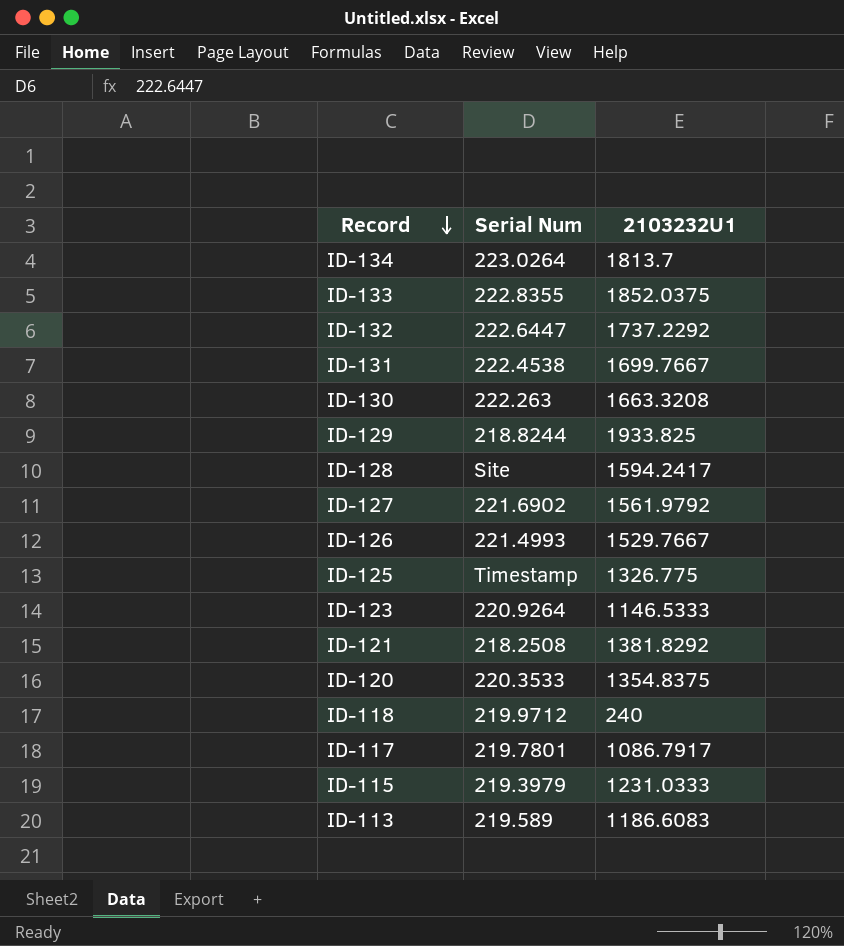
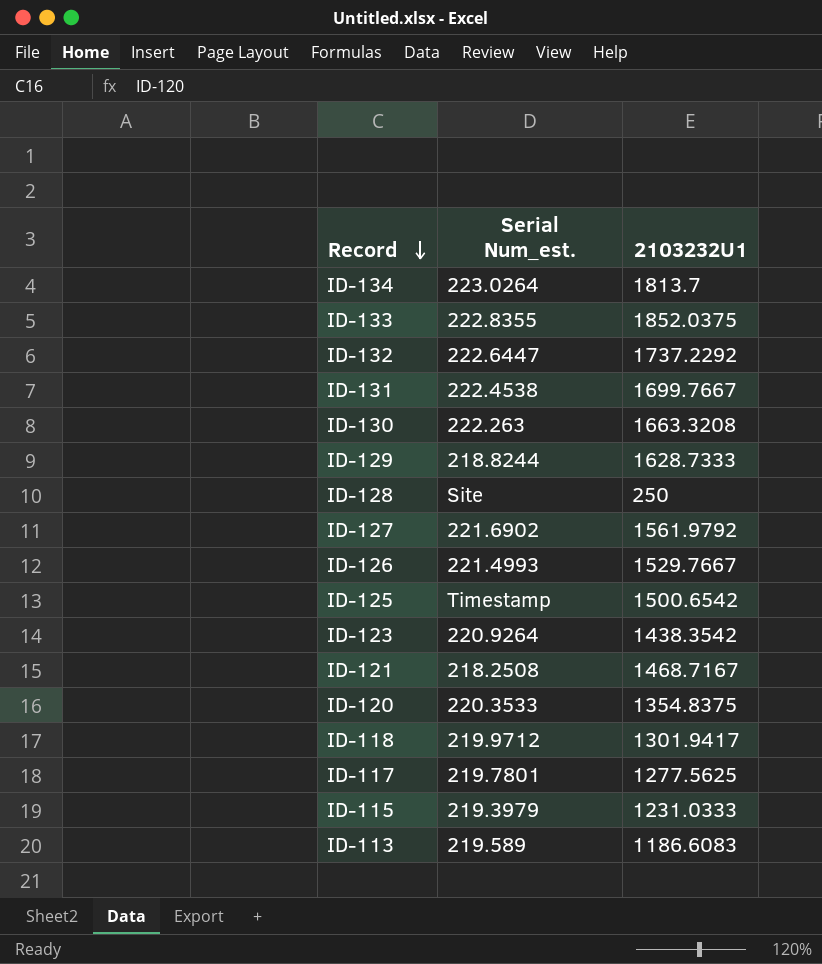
column name: Serial Num -> Serial Num_est.
ID-129 | 2103232U1: 1933.825 -> 1628.7333
ID-128 | 2103232U1: 1594.2417 -> 250
ID-125 | 2103232U1: 1326.775 -> 1500.6542
ID-123 | 2103232U1: 1146.5333 -> 1438.3542
ID-121 | 2103232U1: 1381.8292 -> 1468.7167
ID-118 | 2103232U1: 240 -> 1301.9417
ID-117 | 2103232U1: 1086.7917 -> 1277.5625

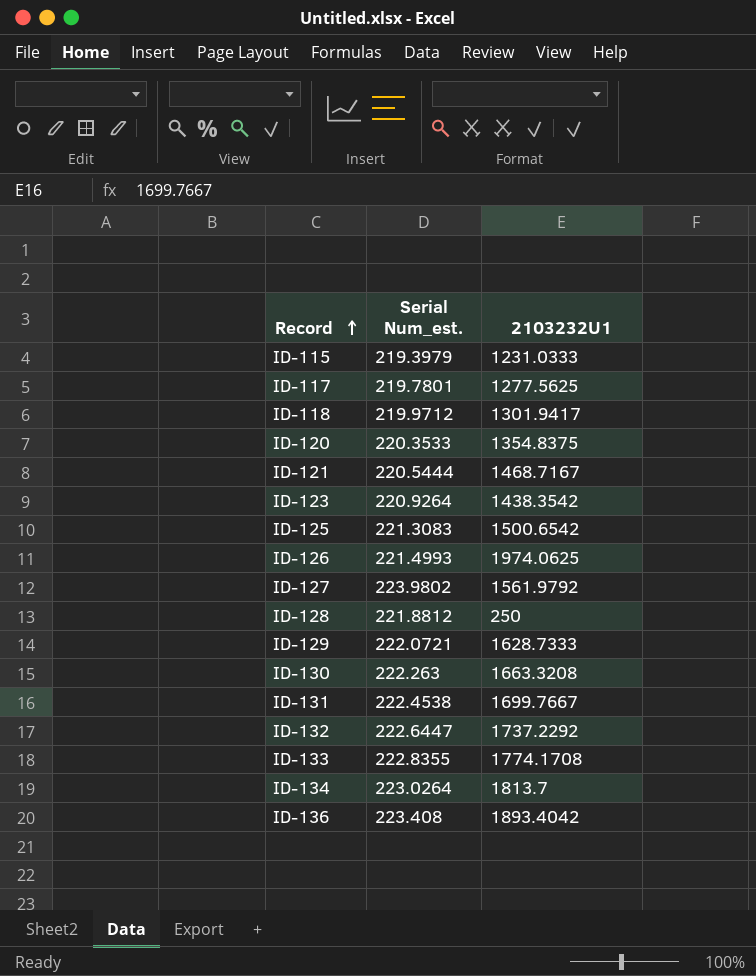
row order: Record descending -> Record ascending
row ID-113: 219.589 | 1186.6083 -> none
ID-121 | Serial Num_est.: 218.2508 -> 220.5444
ID-125 | Serial Num_est.: Timestamp -> 221.3083
ID-126 | 2103232U1: 1529.7667 -> 1974.0625
ID-127 | Serial Num_est.: 221.6902 -> 223.9802
ID-128 | Serial Num_est.: Site -> 221.8812
ID-129 | Serial Num_est.: 218.8244 -> 222.0721
ID-133 | 2103232U1: 1852.0375 -> 1774.1708
row ID-136: none -> 223.408 | 1893.4042

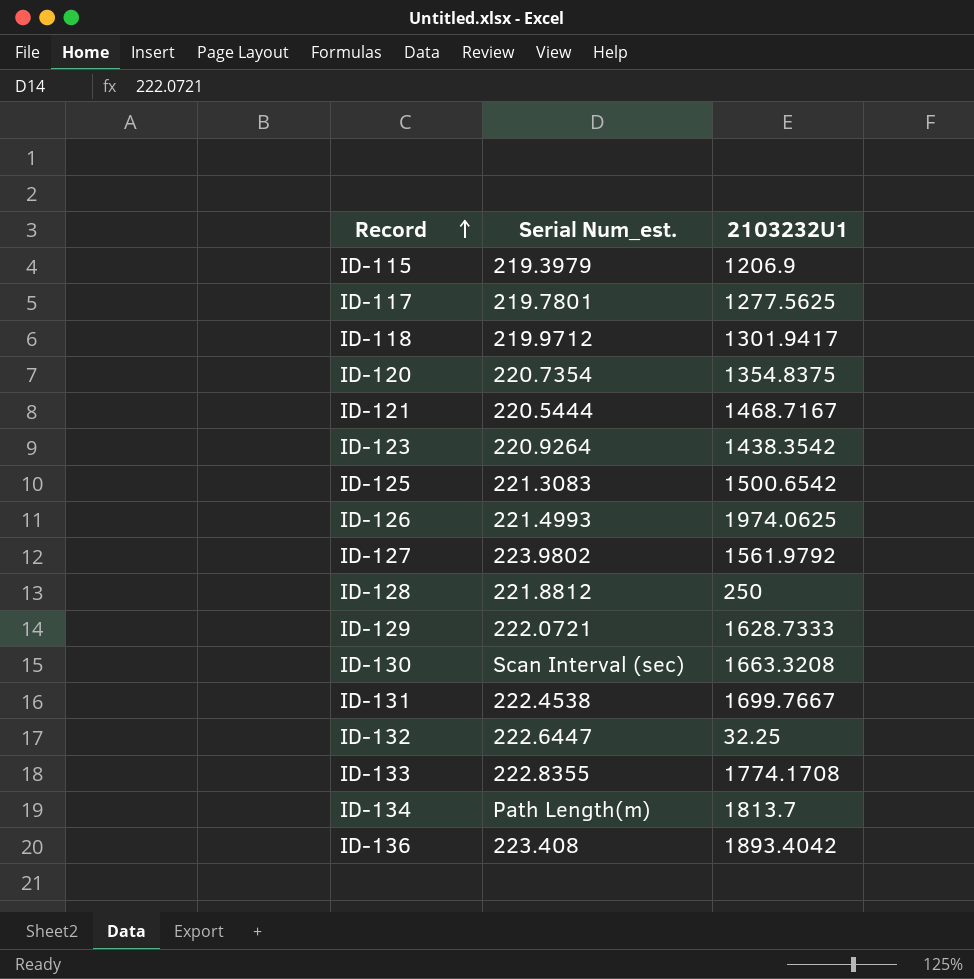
ID-115 | 2103232U1: 1231.0333 -> 1206.9
ID-120 | Serial Num_est.: 220.3533 -> 220.7354
ID-130 | Serial Num_est.: 222.263 -> Scan Interval (sec)
ID-132 | 2103232U1: 1737.2292 -> 32.25
ID-134 | Serial Num_est.: 223.0264 -> Path Length(m)

